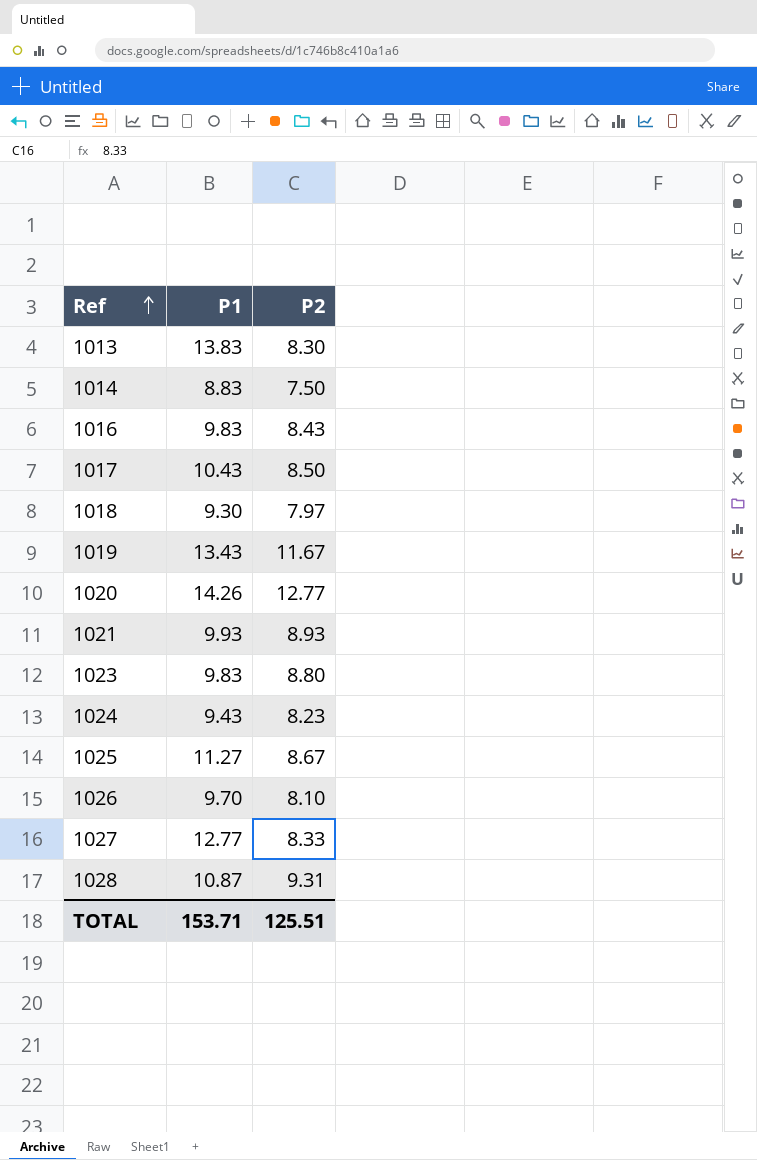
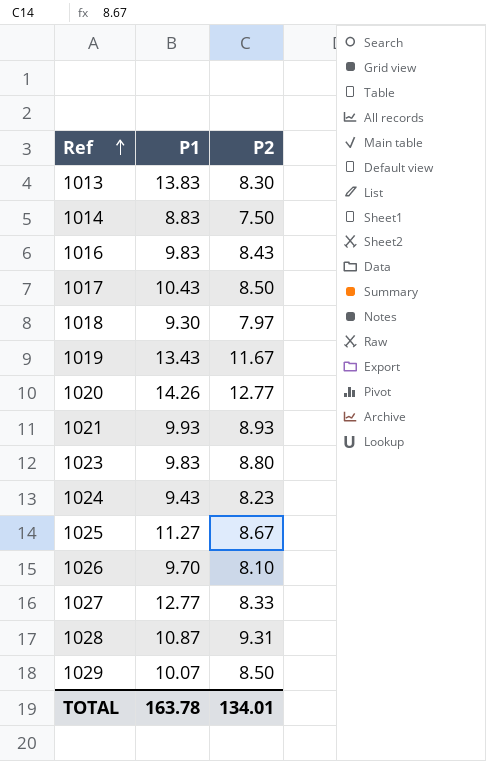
row 1029: none -> 10.07 | 8.50
TOTAL | P1: 153.71 -> 163.78
TOTAL | P2: 125.51 -> 134.01

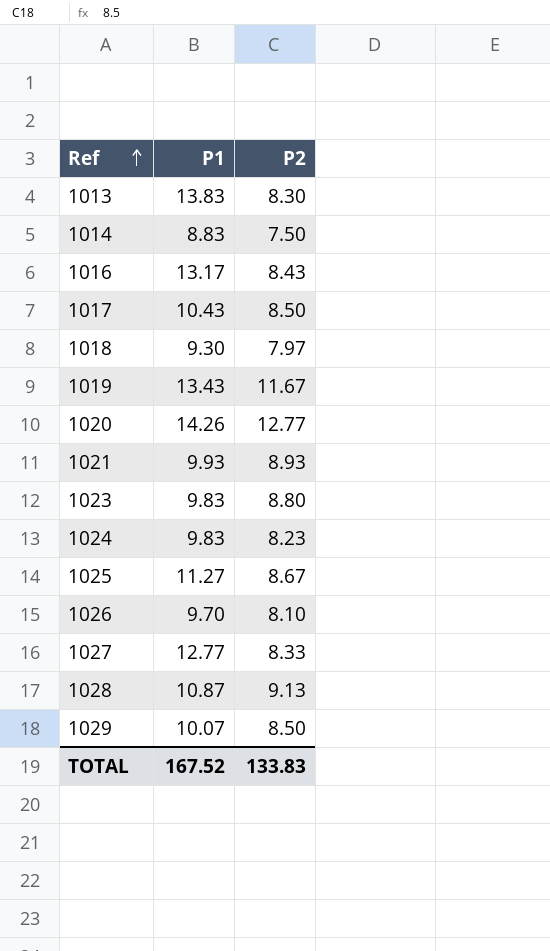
1016 | P1: 9.83 -> 13.17
1024 | P1: 9.43 -> 9.83
1028 | P2: 9.31 -> 9.13
TOTAL | P1: 163.78 -> 167.52
TOTAL | P2: 134.01 -> 133.83

